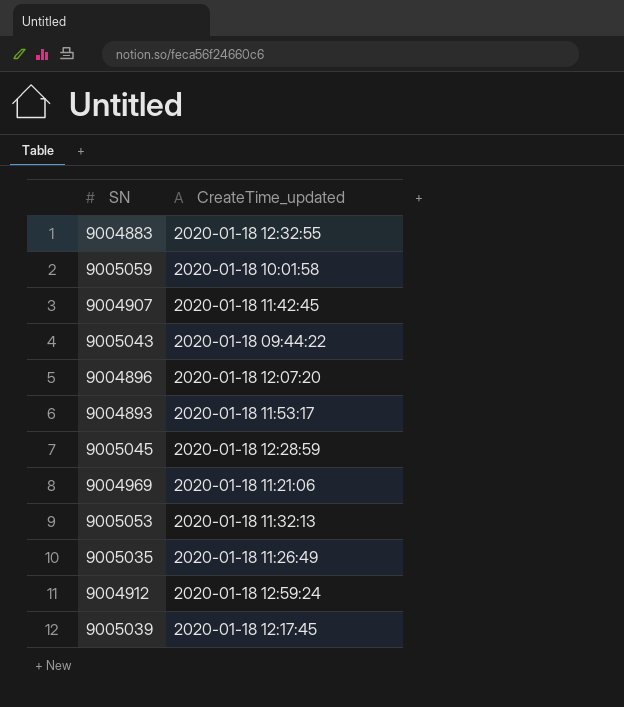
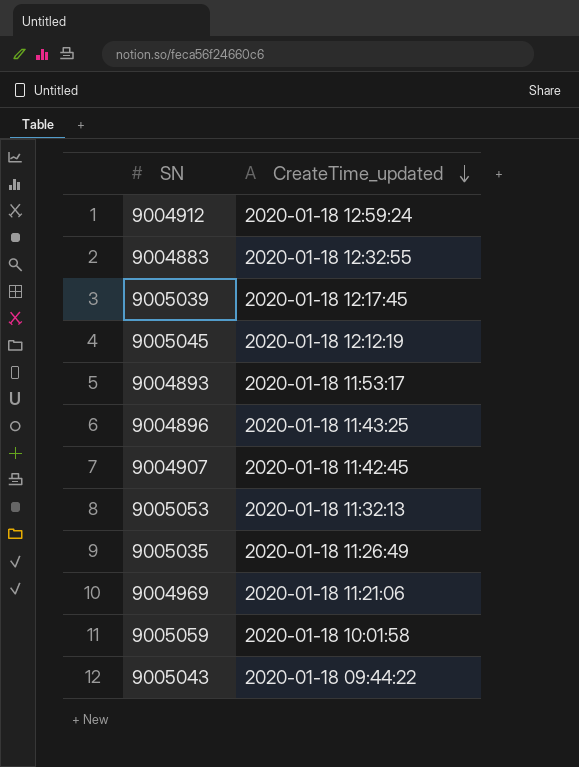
row order: none -> CreateTime_updated descending
9005045 | CreateTime_updated: 2020-01-18 12:28:59 -> 2020-01-18 12:12:19
9004896 | CreateTime_updated: 2020-01-18 12:07:20 -> 2020-01-18 11:43:25

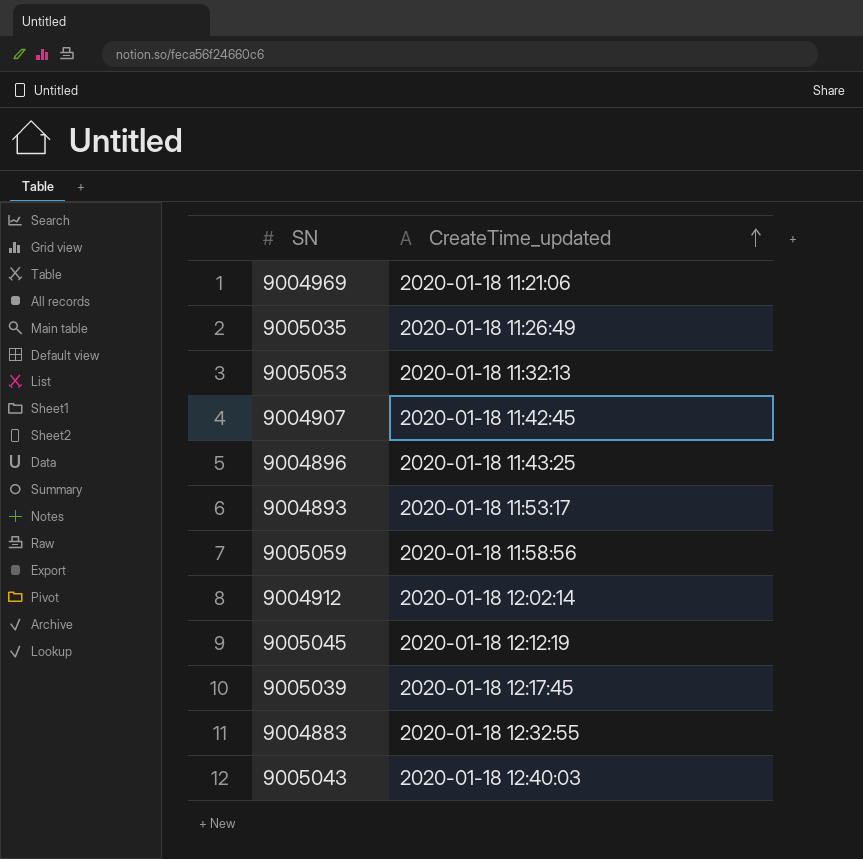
row order: CreateTime_updated descending -> CreateTime_updated ascending
9005059 | CreateTime_updated: 2020-01-18 10:01:58 -> 2020-01-18 11:58:56
9004912 | CreateTime_updated: 2020-01-18 12:59:24 -> 2020-01-18 12:02:14
9005043 | CreateTime_updated: 2020-01-18 09:44:22 -> 2020-01-18 12:40:03

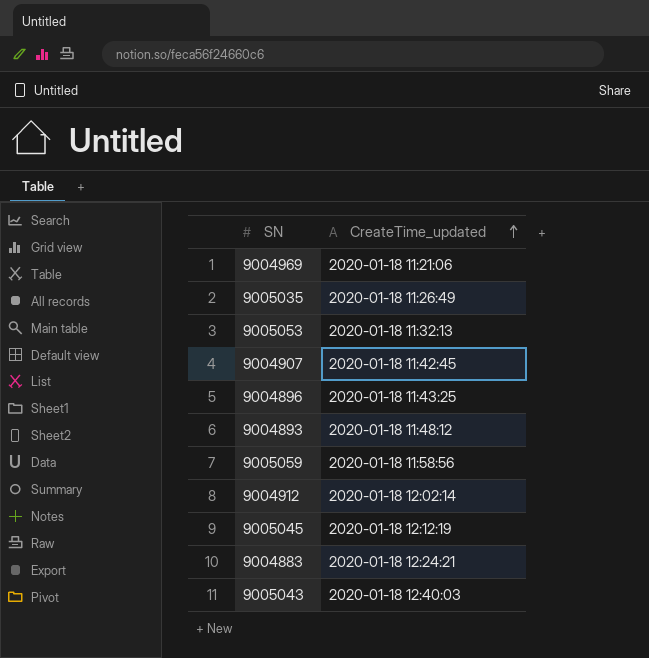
row 9005039: 2020-01-18 12:17:45 -> none
9004893 | CreateTime_updated: 2020-01-18 11:53:17 -> 2020-01-18 11:48:12
9004883 | CreateTime_updated: 2020-01-18 12:32:55 -> 2020-01-18 12:24:21

